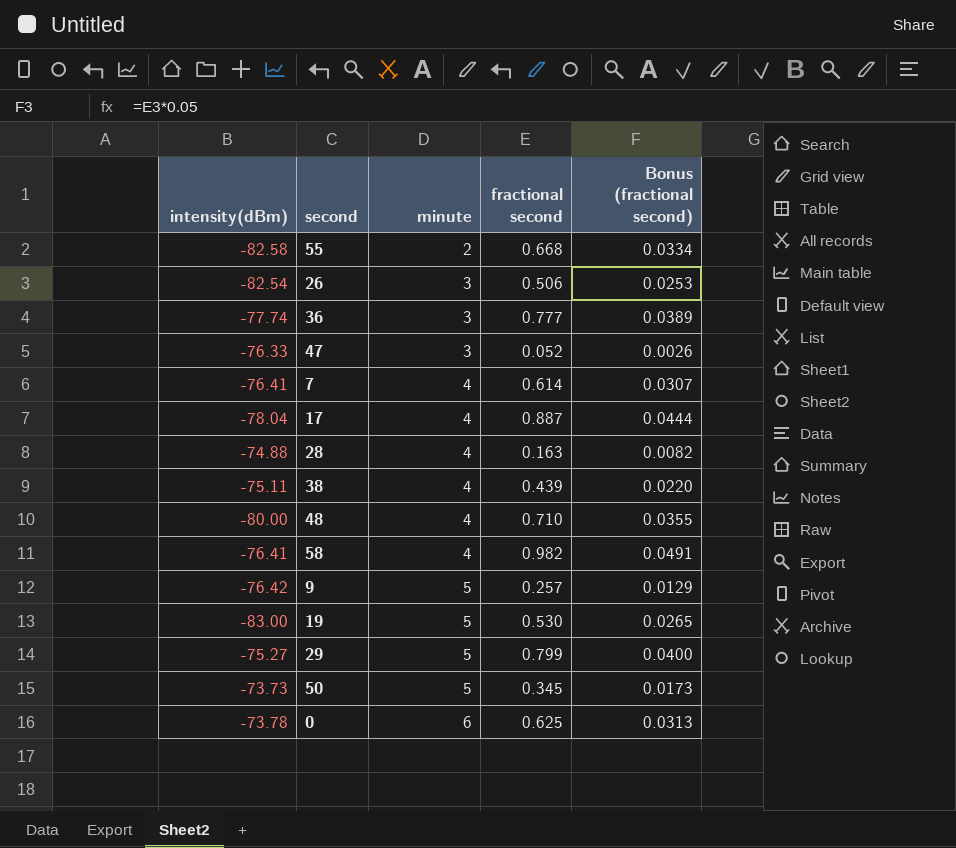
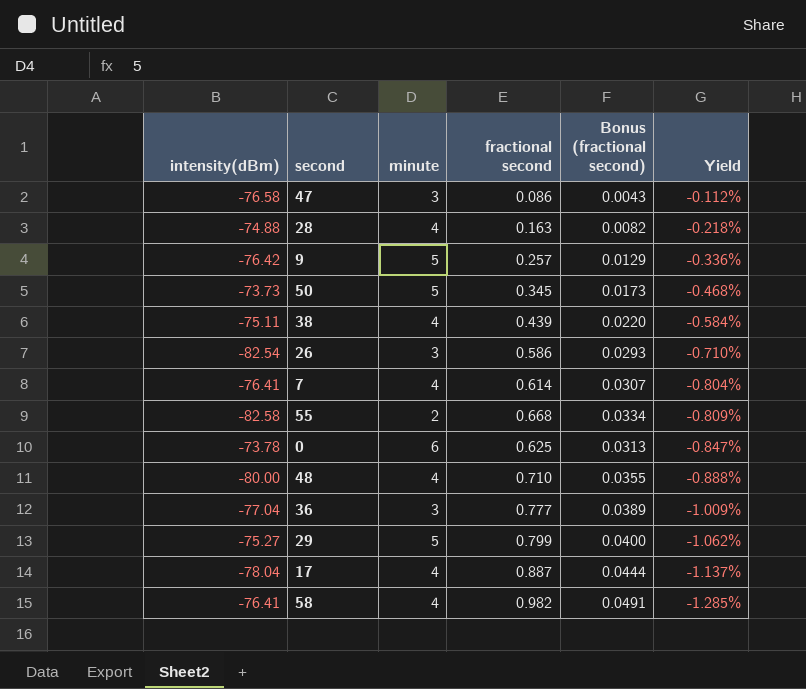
row order: minute ascending -> Yield descending
column Yield | formula: none -> [fractional second] / [intensity(dBm)]
row 19: -83.00 | 5 | 0.530 | 0.0265 -> none
47 | intensity(dBm): -76.33 -> -76.58
47 | fractional second: 0.052 -> 0.086
47 | Bonus (fractional second): 0.0026 -> 0.0043
26 | fractional second: 0.506 -> 0.586
26 | Bonus (fractional second): 0.0253 -> 0.0293
36 | intensity(dBm): -77.74 -> -77.04

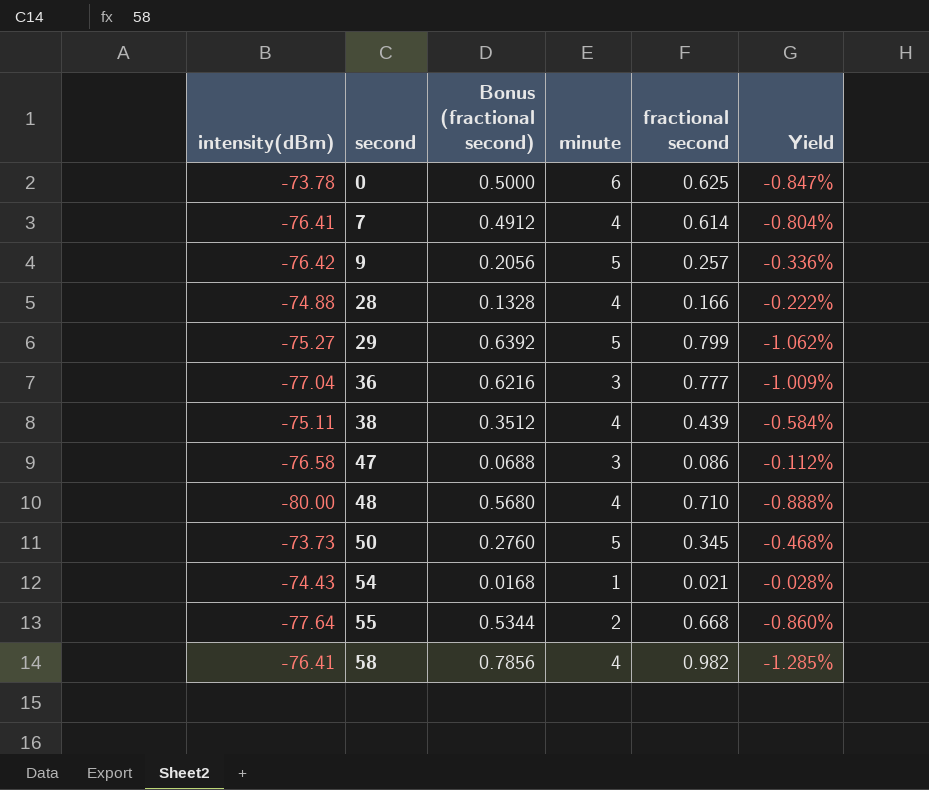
row order: Yield descending -> second ascending
column Bonus (fractional second) | formula: [fractional second] * 0.05 -> [fractional second] * 0.8
column Bonus (fractional second) | position: 5 -> 3
row 26: -82.54 | 3 | 0.586 | 0.0293 | -0.710% -> none
row 17: -78.04 | 4 | 0.887 | 0.0444 | -1.137% -> none
28 | fractional second: 0.163 -> 0.166
28 | Yield: -0.218% -> -0.222%
row 54: none -> -74.43 | 0.0168 | 1 | 0.021 | -0.028%
55 | intensity(dBm): -82.58 -> -77.64
55 | Yield: -0.809% -> -0.860%

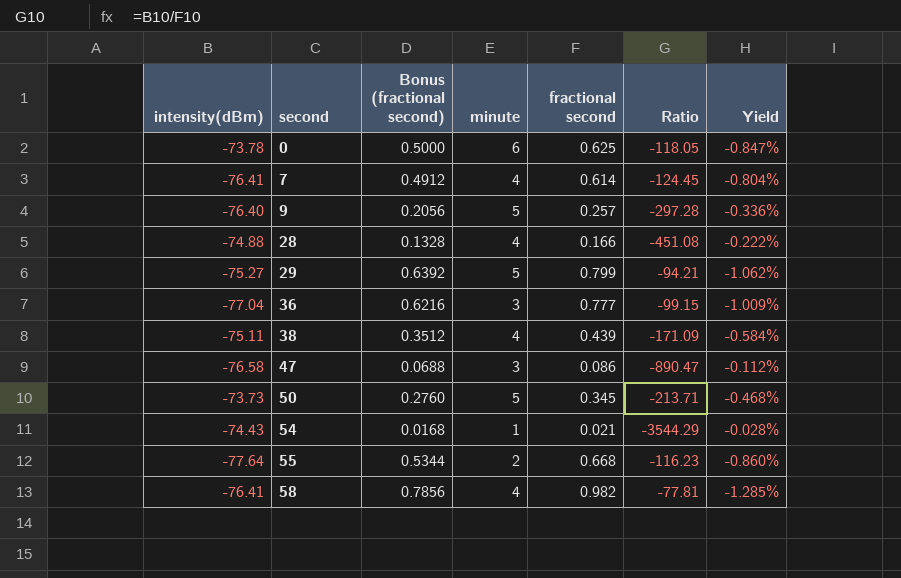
column Ratio | formula: none -> [intensity(dBm)] / [fractional second]
row 48: -80.00 | 0.5680 | 4 | 0.710 | -0.888% -> none
9 | intensity(dBm): -76.42 -> -76.40

